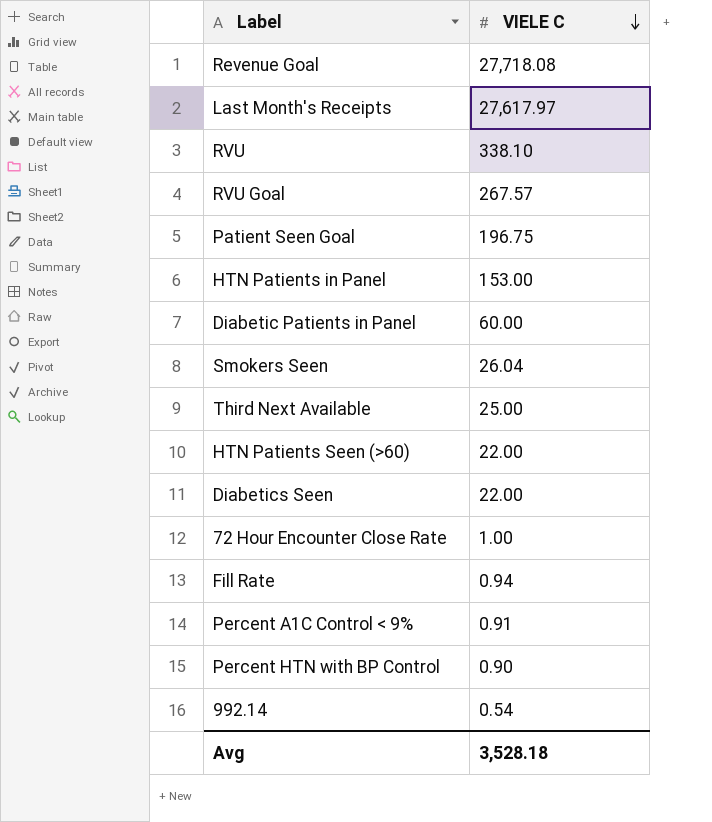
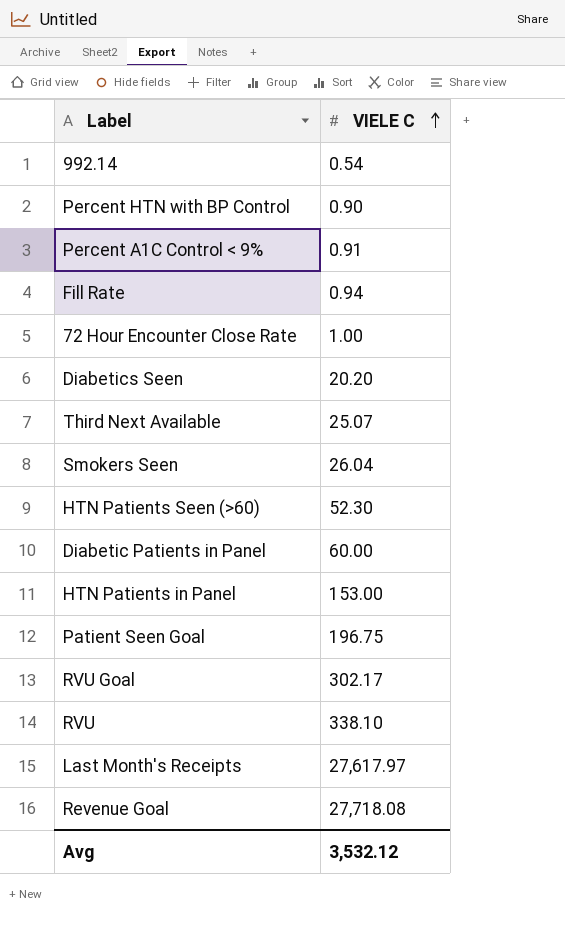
row order: VIELE C descending -> VIELE C ascending
Diabetics Seen | VIELE C: 22.00 -> 20.20
Third Next Available | VIELE C: 25.00 -> 25.07
HTN Patients Seen (>60) | VIELE C: 22.00 -> 52.30
RVU Goal | VIELE C: 267.57 -> 302.17
Avg | VIELE C: 3,528.18 -> 3,532.12

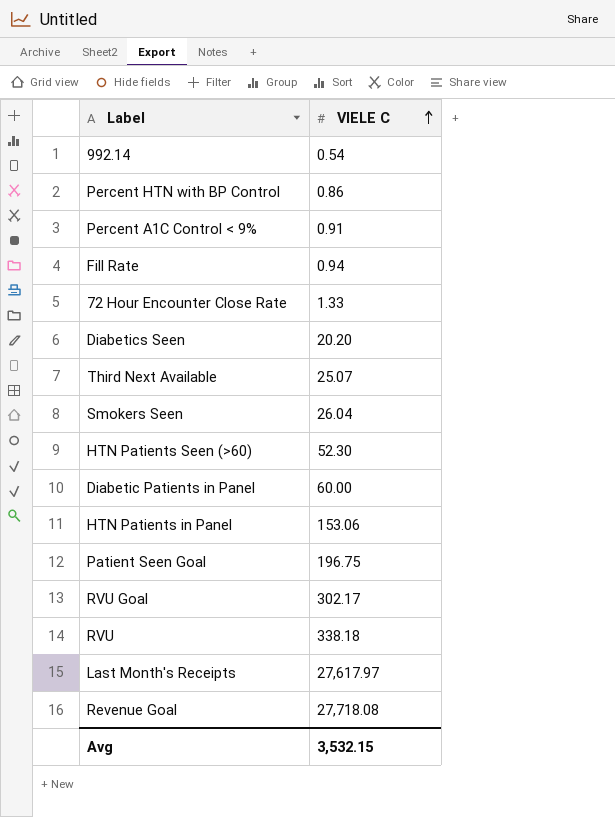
Percent HTN with BP Control | VIELE C: 0.90 -> 0.86
72 Hour Encounter Close Rate | VIELE C: 1.00 -> 1.33
HTN Patients in Panel | VIELE C: 153.00 -> 153.06
RVU | VIELE C: 338.10 -> 338.18
Avg | VIELE C: 3,532.12 -> 3,532.15

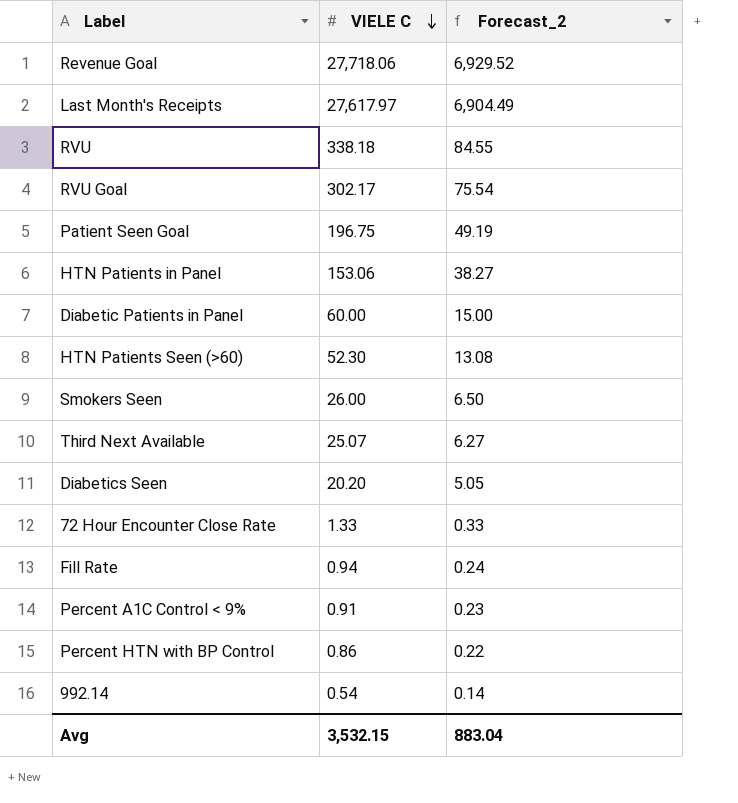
row order: VIELE C ascending -> VIELE C descending
column Forecast_2 | formula: none -> [VIELE C] * 0.25
Revenue Goal | VIELE C: 27,718.08 -> 27,718.06
Smokers Seen | VIELE C: 26.04 -> 26.00

